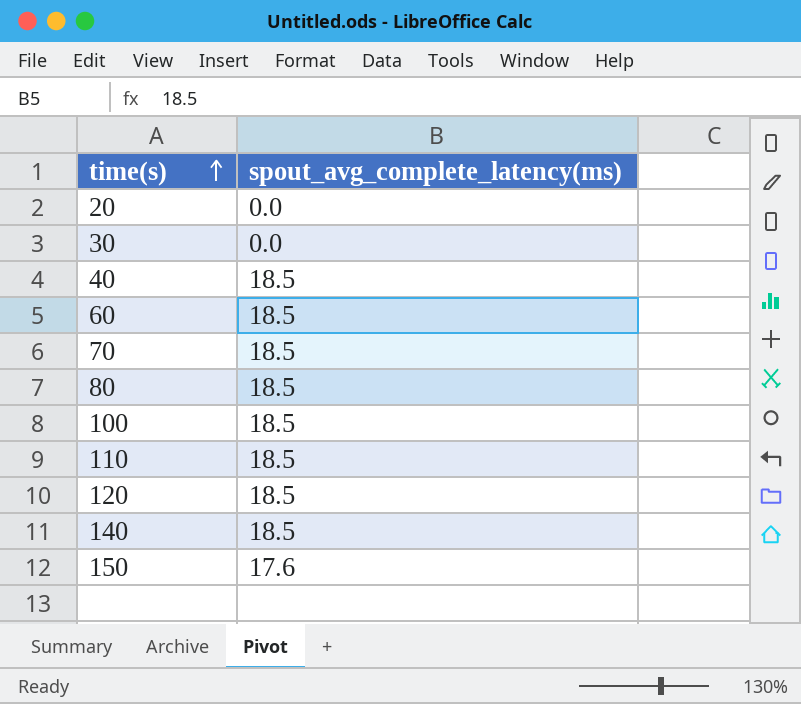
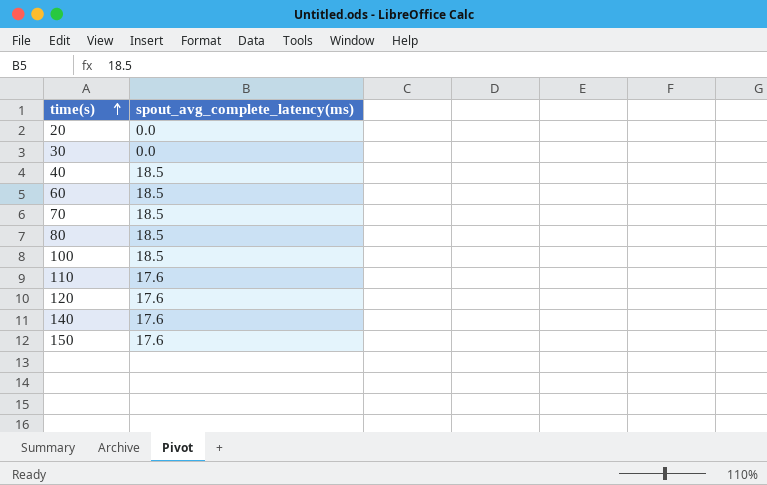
110 | spout_avg_complete_latency(ms): 18.5 -> 17.6
120 | spout_avg_complete_latency(ms): 18.5 -> 17.6
140 | spout_avg_complete_latency(ms): 18.5 -> 17.6

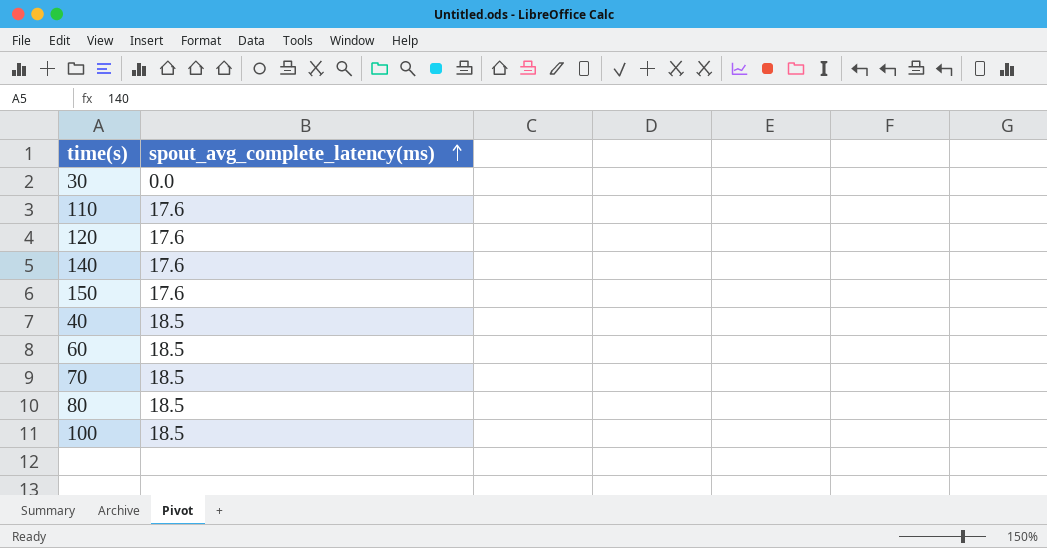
row order: time(s) ascending -> spout_avg_complete_latency(ms) ascending
row 20: 0.0 -> none

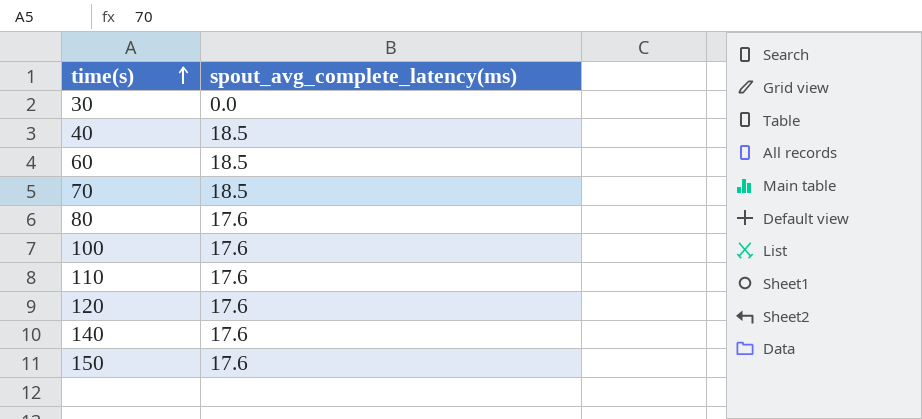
row order: spout_avg_complete_latency(ms) ascending -> time(s) ascending
80 | spout_avg_complete_latency(ms): 18.5 -> 17.6
100 | spout_avg_complete_latency(ms): 18.5 -> 17.6

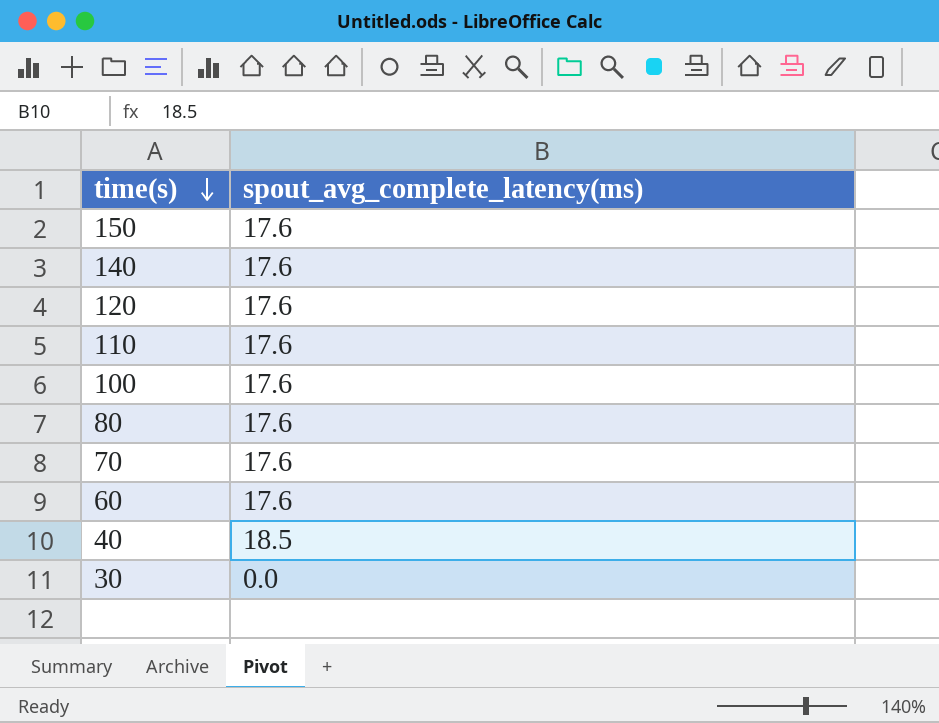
row order: time(s) ascending -> time(s) descending
70 | spout_avg_complete_latency(ms): 18.5 -> 17.6
60 | spout_avg_complete_latency(ms): 18.5 -> 17.6

